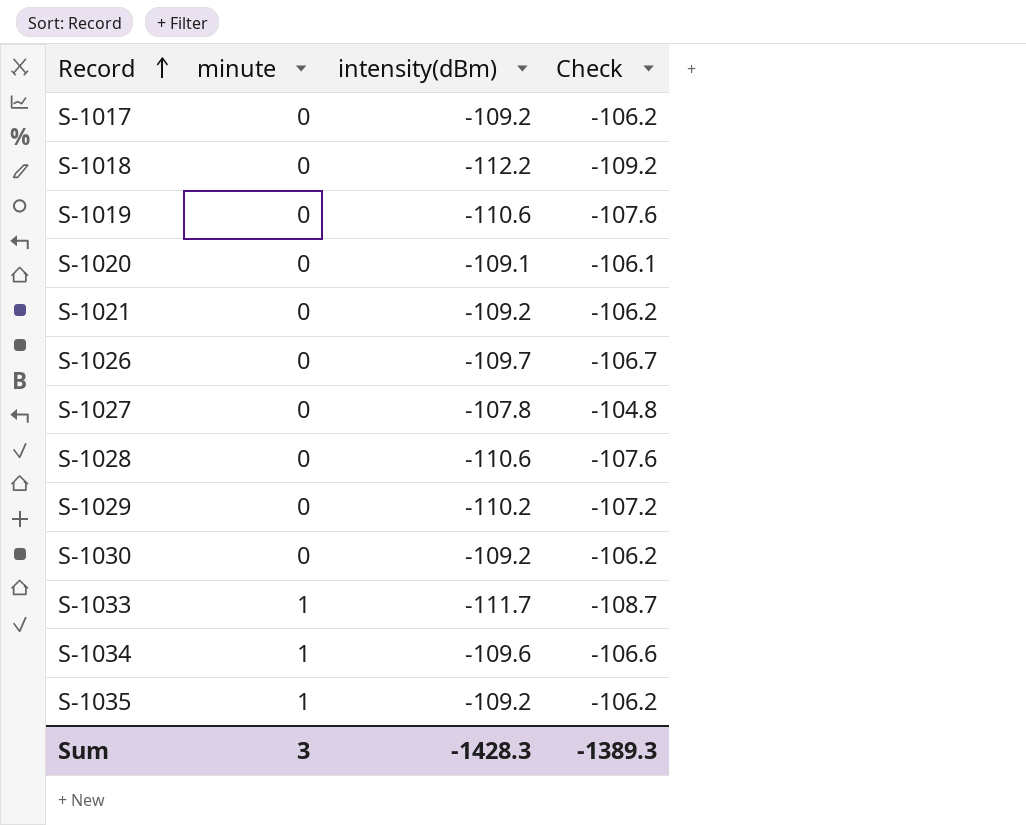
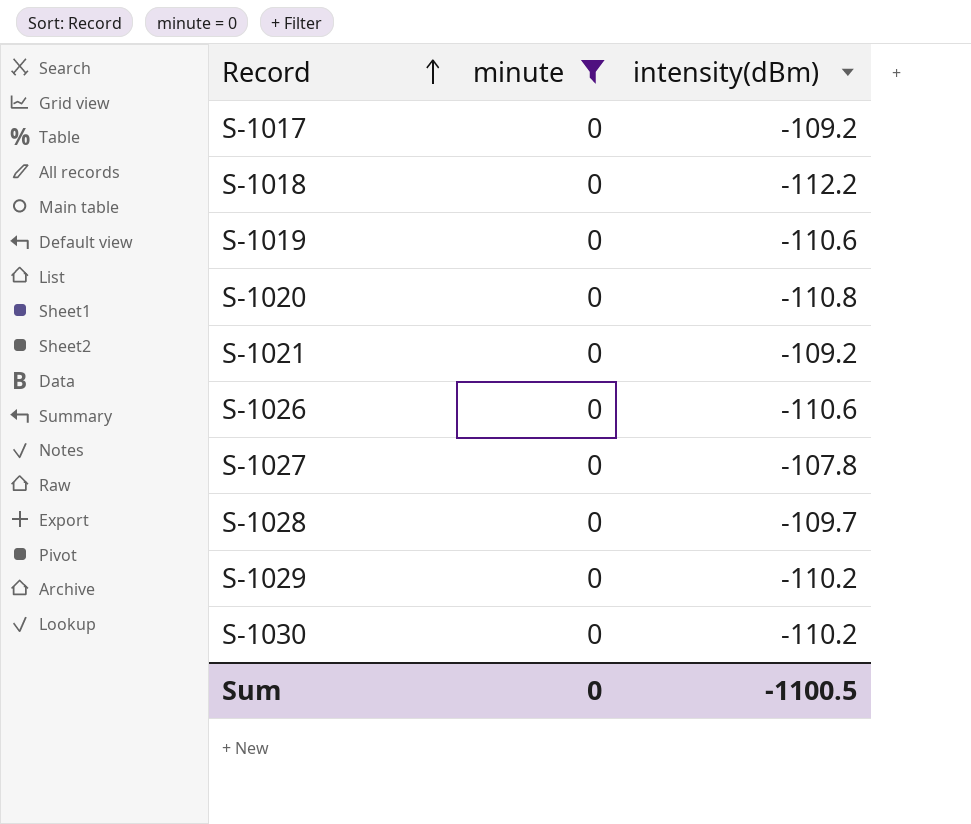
filter: none -> minute = 0
column Check | formula: [intensity(dBm)] + 3 -> none
S-1020 | intensity(dBm): -109.1 -> -110.8
S-1026 | intensity(dBm): -109.7 -> -110.6
S-1028 | intensity(dBm): -110.6 -> -109.7
S-1030 | intensity(dBm): -109.2 -> -110.2
Sum | minute: 3 -> 0
Sum | intensity(dBm): -1428.3 -> -1100.5

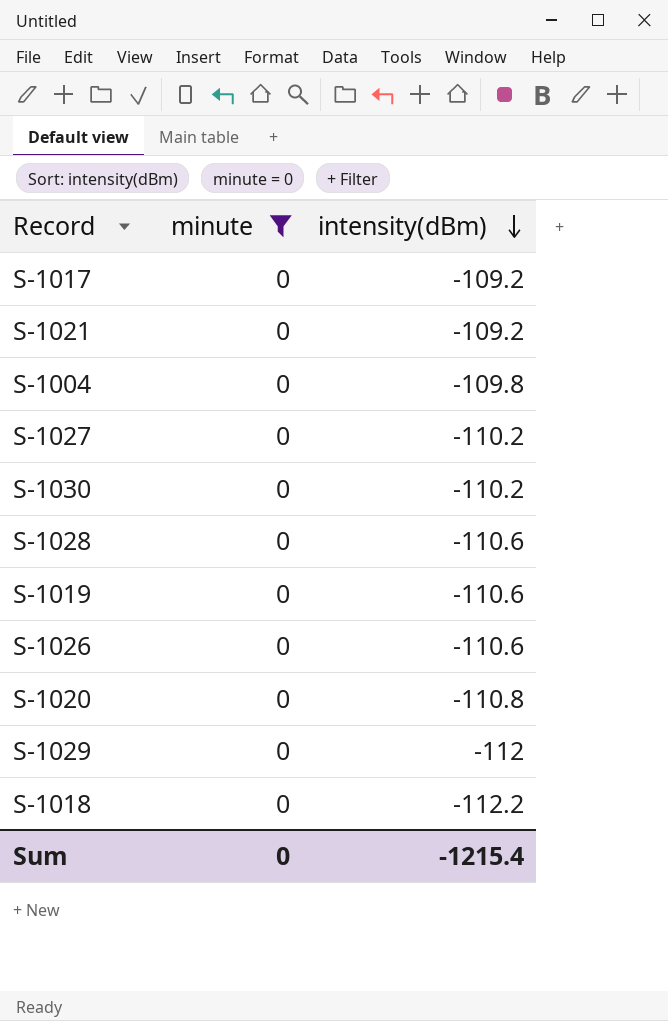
row order: Record ascending -> intensity(dBm) descending
row S-1004: none -> 0 | -109.8
S-1027 | intensity(dBm): -107.8 -> -110.2
S-1028 | intensity(dBm): -109.7 -> -110.6
S-1029 | intensity(dBm): -110.2 -> -112
Sum | intensity(dBm): -1100.5 -> -1215.4

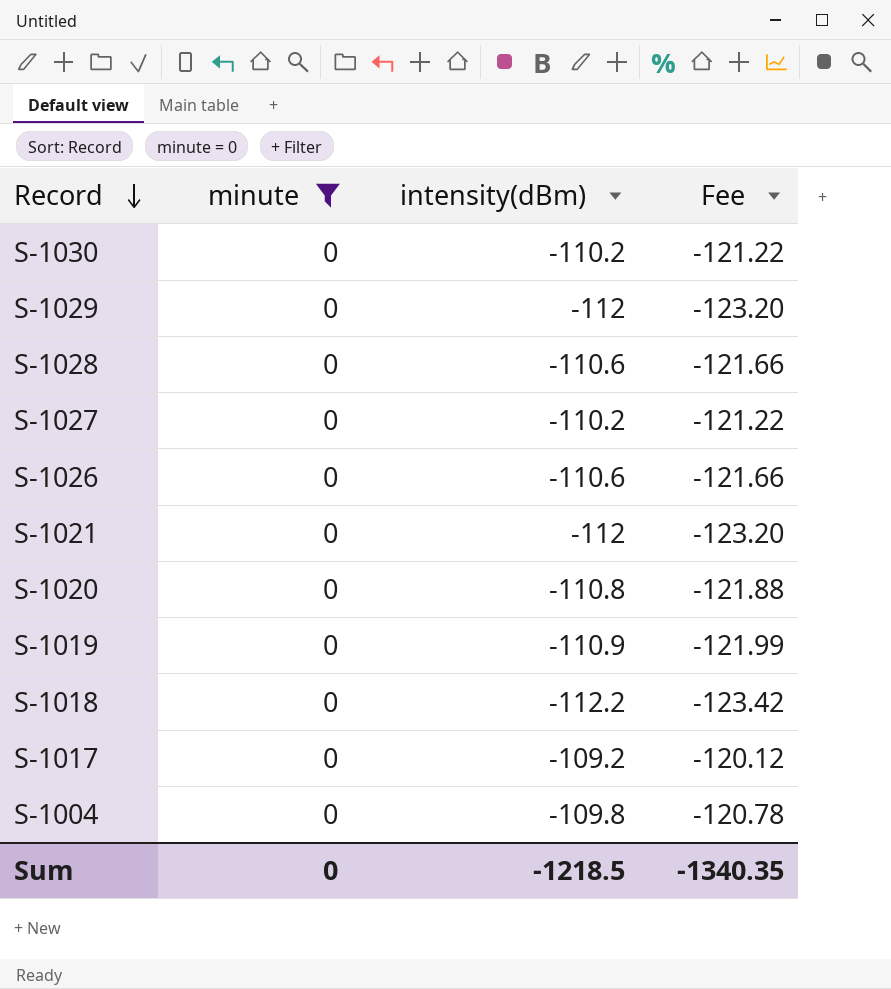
row order: intensity(dBm) descending -> Record descending
column Fee | formula: none -> [intensity(dBm)] * 1.1
S-1021 | intensity(dBm): -109.2 -> -112
S-1019 | intensity(dBm): -110.6 -> -110.9
Sum | intensity(dBm): -1215.4 -> -1218.5

